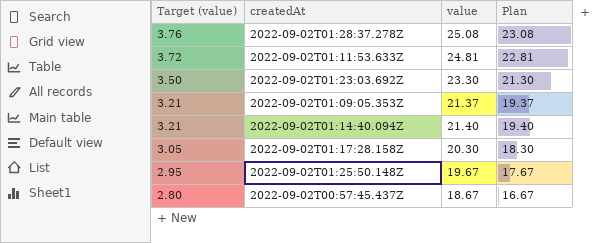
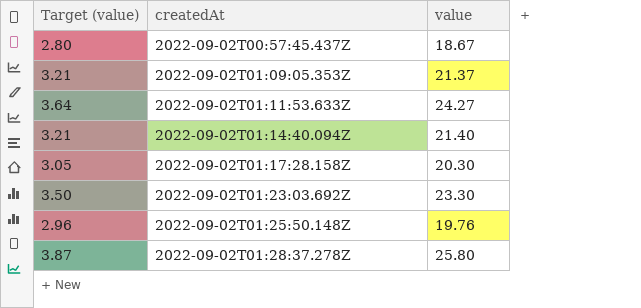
row order: Target (value) descending -> createdAt ascending
column Plan | formula: [value] - 2 -> none
2022-09-02T01:11:53.633Z | Target (value): 3.72 -> 3.64
2022-09-02T01:11:53.633Z | value: 24.81 -> 24.27
2022-09-02T01:25:50.148Z | Target (value): 2.95 -> 2.96
2022-09-02T01:25:50.148Z | value: 19.67 -> 19.76
2022-09-02T01:28:37.278Z | Target (value): 3.76 -> 3.87
2022-09-02T01:28:37.278Z | value: 25.08 -> 25.80

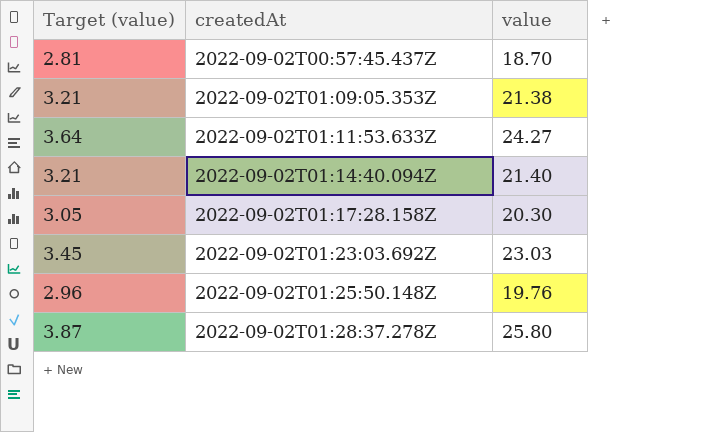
2022-09-02T00:57:45.437Z | Target (value): 2.80 -> 2.81
2022-09-02T00:57:45.437Z | value: 18.67 -> 18.70
2022-09-02T01:09:05.353Z | value: 21.37 -> 21.38
2022-09-02T01:23:03.692Z | Target (value): 3.50 -> 3.45
2022-09-02T01:23:03.692Z | value: 23.30 -> 23.03

